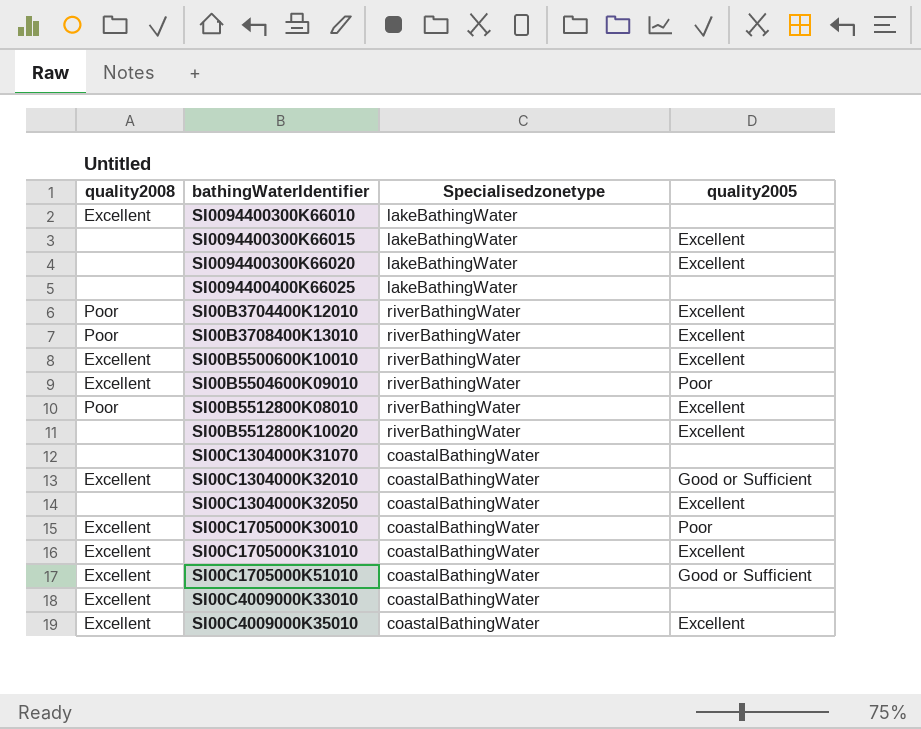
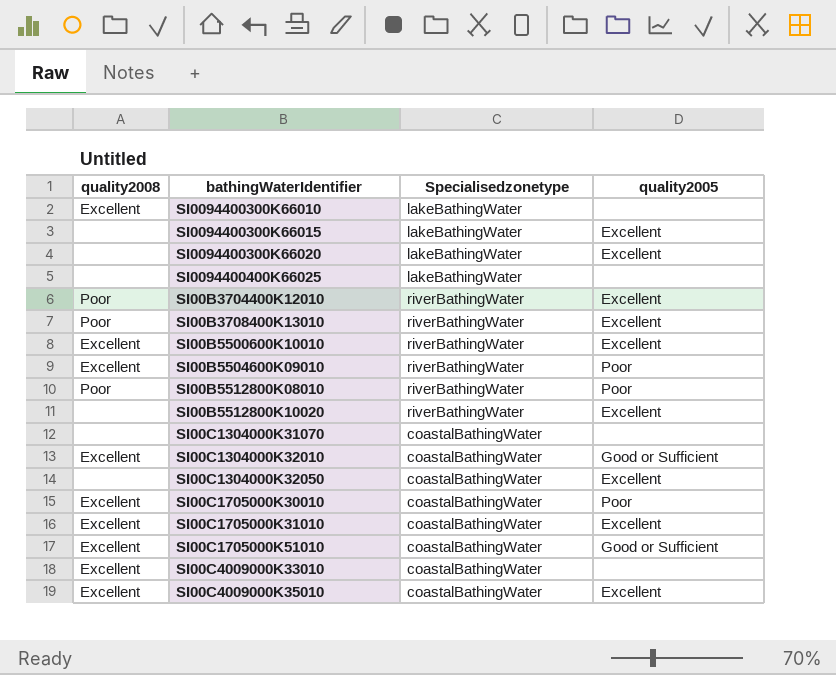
SI00B5512800K08010 | quality2005: Excellent -> Poor

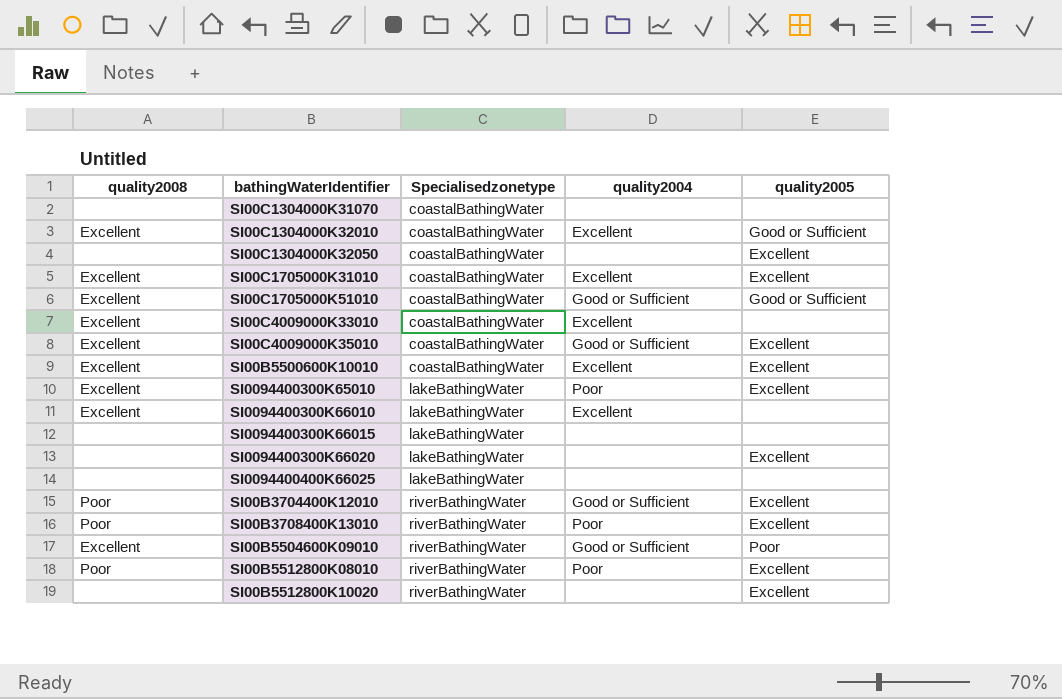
row order: none -> Specialisedzonetype ascending
column quality2004 | position: none -> 4
row SI00C1705000K30010: Excellent | coastalBathingWater | Poor -> none
SI00B5500600K10010 | Specialisedzonetype: riverBathingWater -> coastalBathingWater
row SI0094400300K65010: none -> Excellent | lakeBathingWater | Poor | Excellent
SI0094400300K66015 | quality2005: Excellent -> none
SI00B5512800K08010 | quality2005: Poor -> Excellent

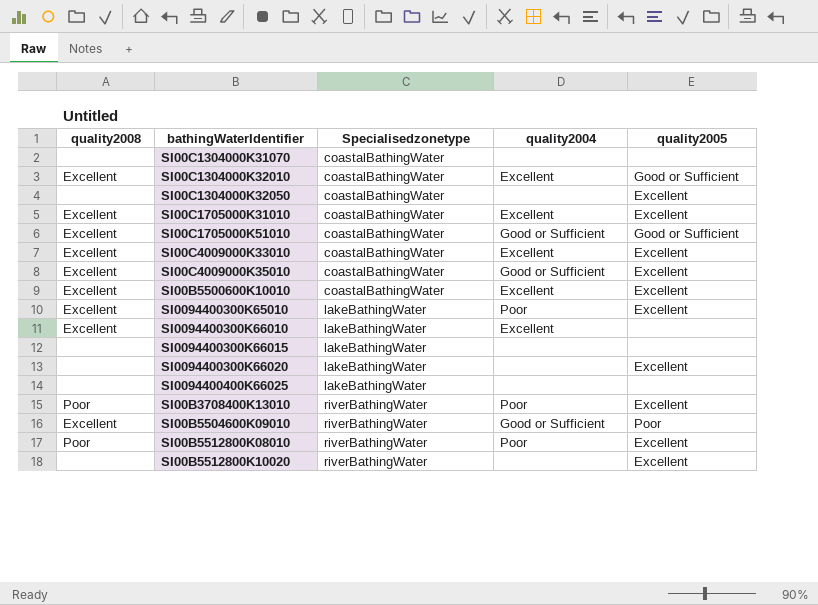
row SI00B3704400K12010: Poor | riverBathingWater | Good or Sufficient | Excellent -> none
SI00C4009000K33010 | quality2005: none -> Excellent

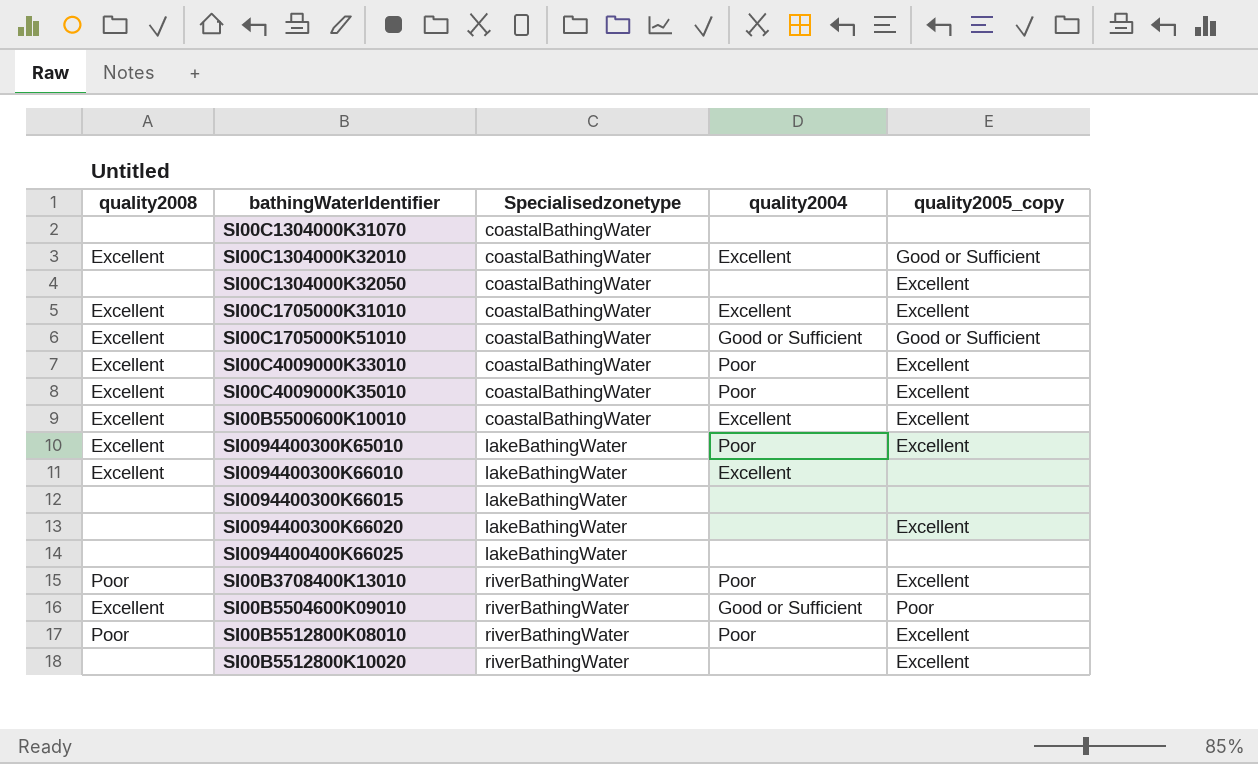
column name: quality2005 -> quality2005_copy
SI00C4009000K33010 | quality2004: Excellent -> Poor
SI00C4009000K35010 | quality2004: Good or Sufficient -> Poor

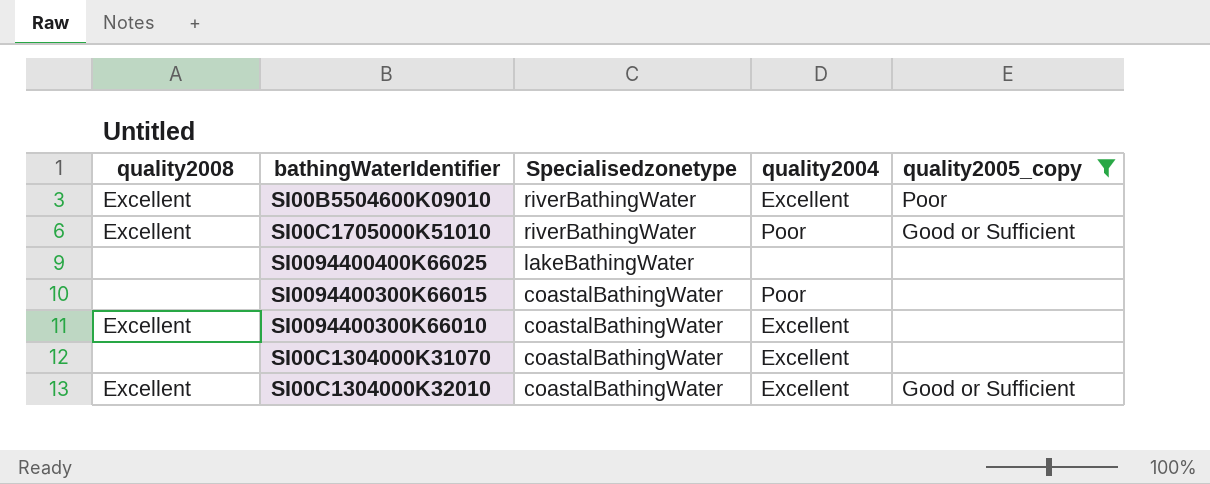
filter: none -> quality2005_copy != Excellent
row order: Specialisedzonetype ascending -> Specialisedzonetype descending
SI00B5504600K09010 | quality2004: Good or Sufficient -> Excellent
SI00C1705000K51010 | Specialisedzonetype: coastalBathingWater -> riverBathingWater
SI00C1705000K51010 | quality2004: Good or Sufficient -> Poor
SI0094400300K66015 | Specialisedzonetype: lakeBathingWater -> coastalBathingWater
SI0094400300K66015 | quality2004: none -> Poor
SI0094400300K66010 | Specialisedzonetype: lakeBathingWater -> coastalBathingWater
SI00C1304000K31070 | quality2004: none -> Excellent

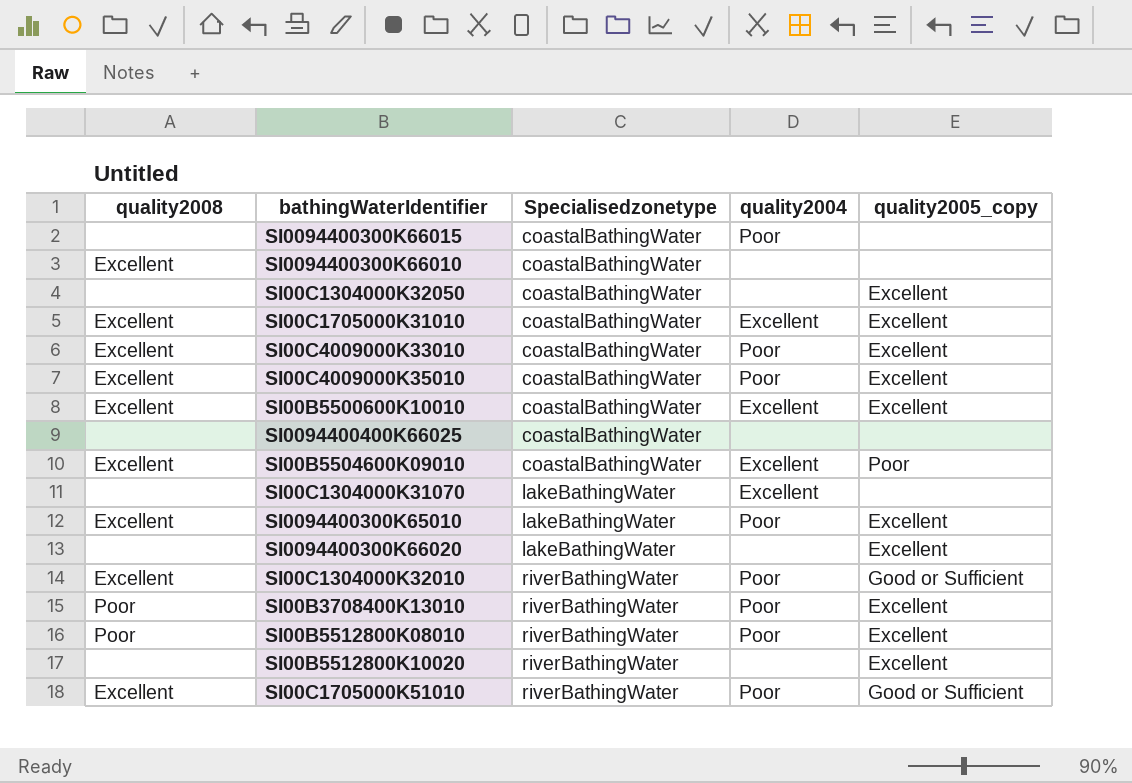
filter: quality2005_copy != Excellent -> none
row order: Specialisedzonetype descending -> Specialisedzonetype ascending
SI0094400300K66010 | quality2004: Excellent -> none
SI0094400400K66025 | Specialisedzonetype: lakeBathingWater -> coastalBathingWater
SI00B5504600K09010 | Specialisedzonetype: riverBathingWater -> coastalBathingWater
SI00C1304000K31070 | Specialisedzonetype: coastalBathingWater -> lakeBathingWater
SI00C1304000K32010 | Specialisedzonetype: coastalBathingWater -> riverBathingWater
SI00C1304000K32010 | quality2004: Excellent -> Poor

